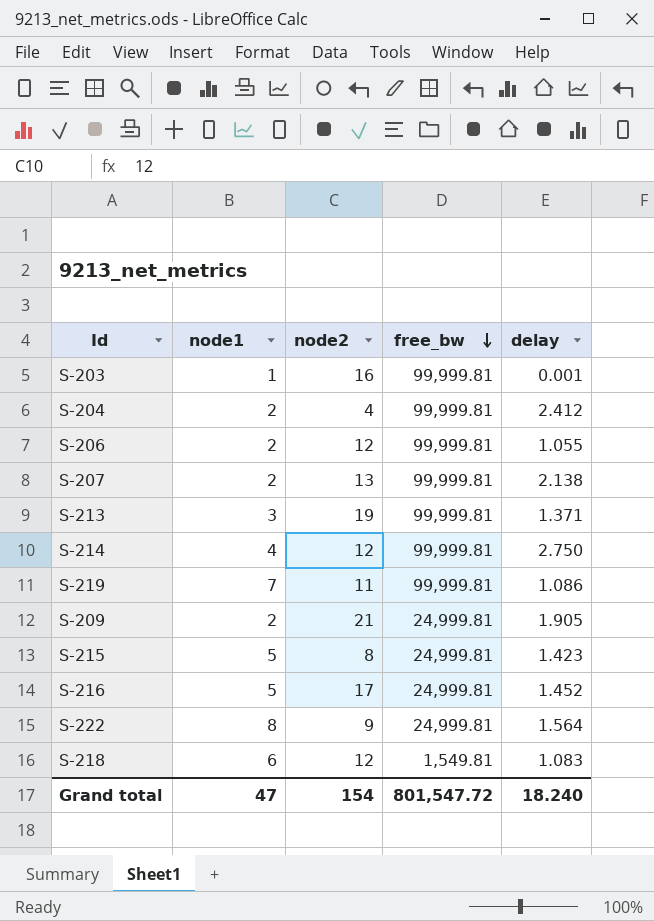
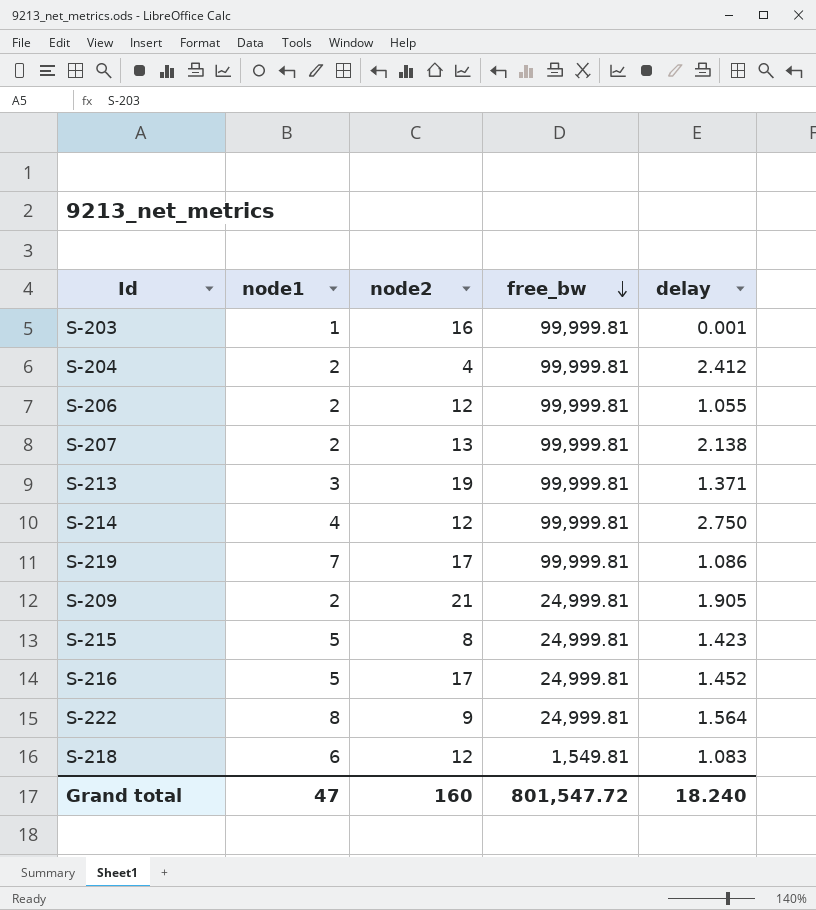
S-219 | node2: 11 -> 17
Grand total | node2: 154 -> 160

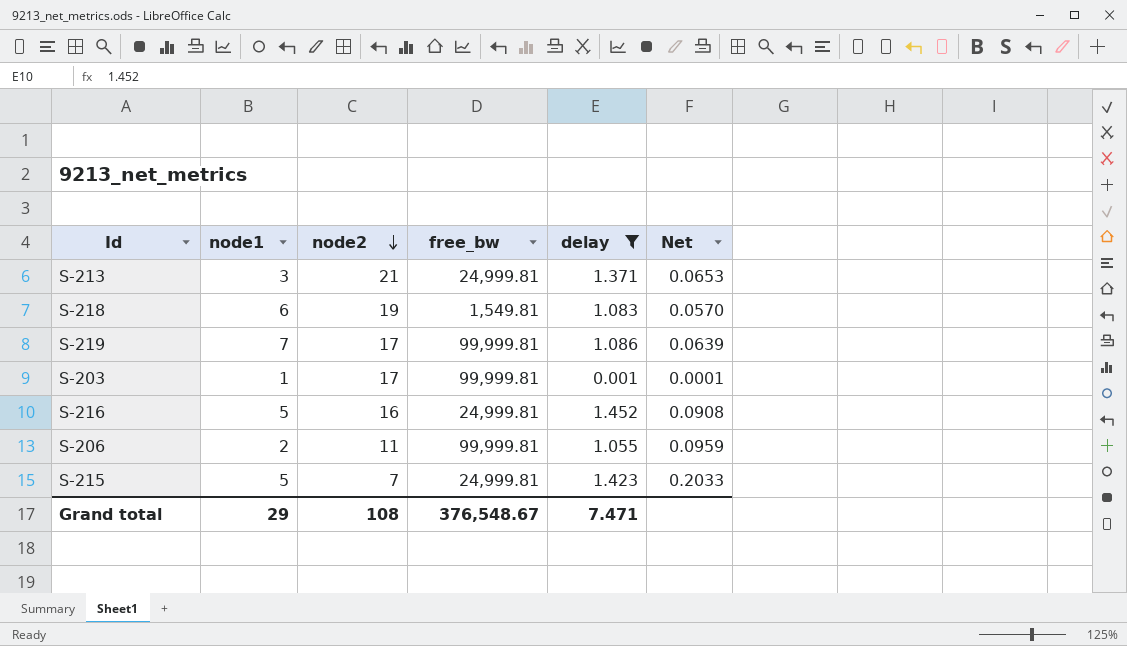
filter: none -> delay <= 1.452
row order: free_bw descending -> node2 descending
column Net | formula: none -> [delay] / [node2]
S-213 | node2: 19 -> 21
S-213 | free_bw: 99,999.81 -> 24,999.81
S-218 | node2: 12 -> 19
S-203 | node2: 16 -> 17
S-216 | node2: 17 -> 16
S-206 | node2: 12 -> 11
S-215 | node2: 8 -> 7
Grand total | node1: 47 -> 29
Grand total | node2: 160 -> 108
Grand total | free_bw: 801,547.72 -> 376,548.67
Grand total | delay: 18.240 -> 7.471

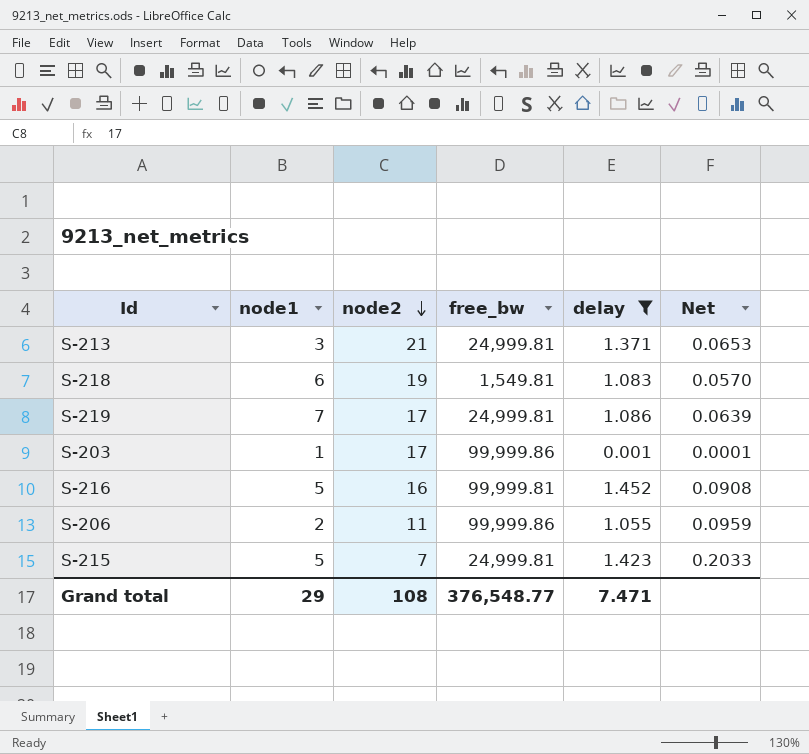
S-219 | free_bw: 99,999.81 -> 24,999.81
S-203 | free_bw: 99,999.81 -> 99,999.86
S-216 | free_bw: 24,999.81 -> 99,999.81
S-206 | free_bw: 99,999.81 -> 99,999.86
Grand total | free_bw: 376,548.67 -> 376,548.77

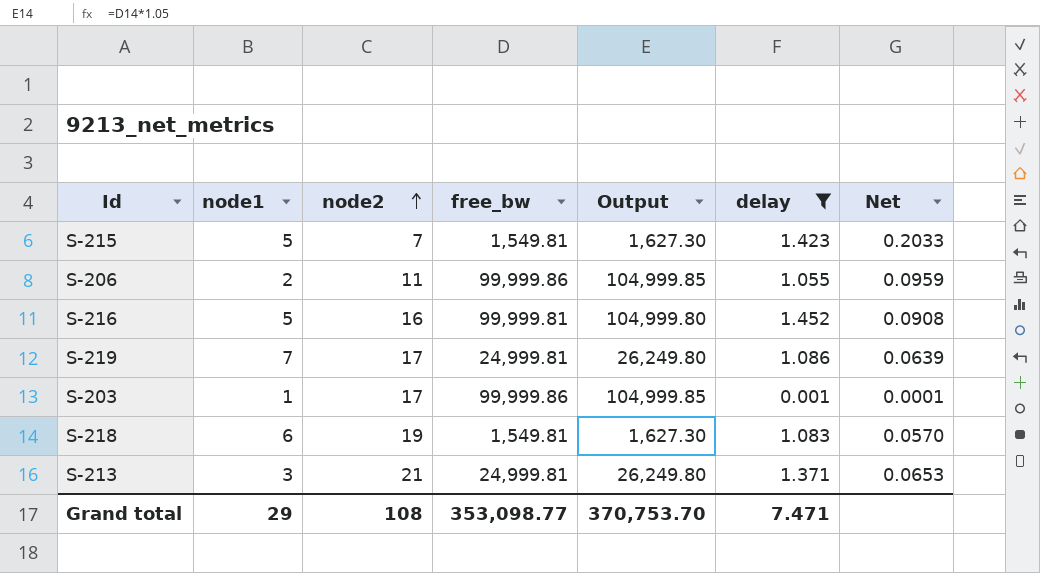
row order: node2 descending -> node2 ascending
column Output | formula: none -> [free_bw] * 1.05
S-215 | free_bw: 24,999.81 -> 1,549.81
Grand total | free_bw: 376,548.77 -> 353,098.77

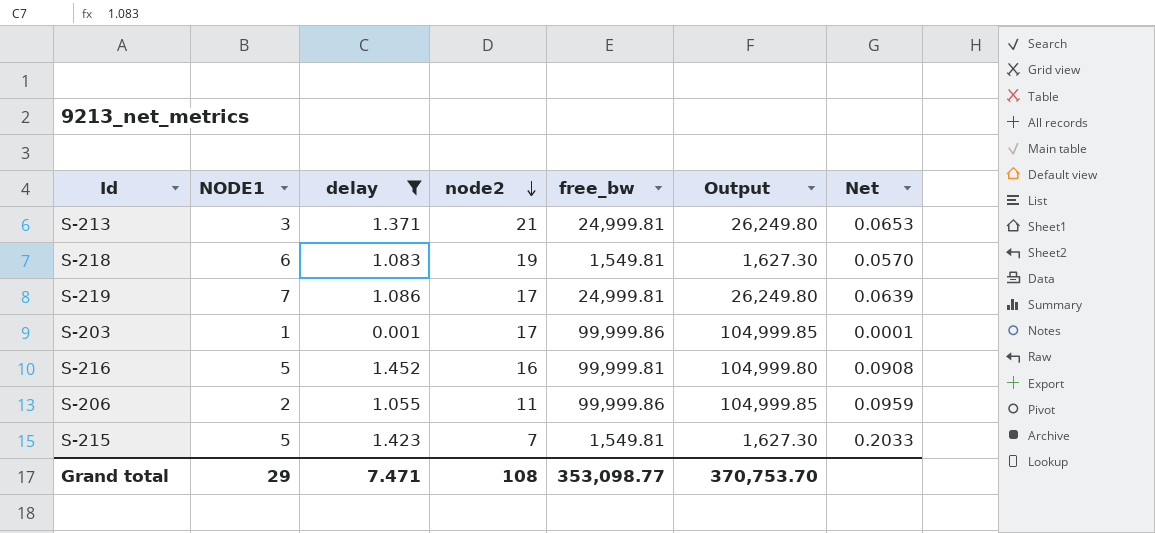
row order: node2 ascending -> node2 descending
column name: node1 -> NODE1
column delay | position: 6 -> 3

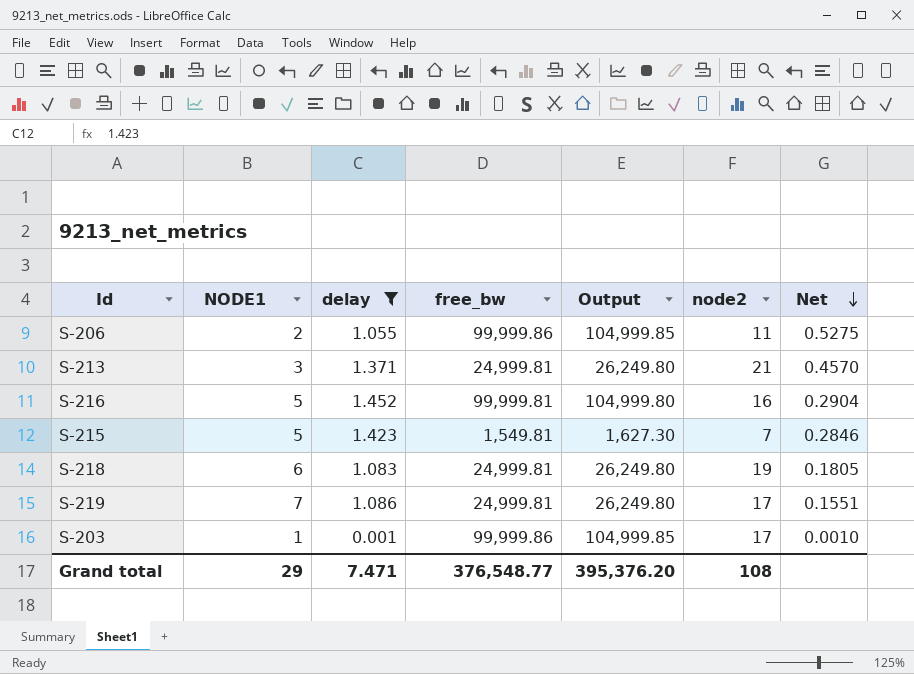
row order: node2 descending -> Net descending
column node2 | position: 4 -> 6
column Net | formula: [delay] / [node2] -> [delay] / [NODE1]
S-218 | free_bw: 1,549.81 -> 24,999.81
S-218 | Output: 1,627.30 -> 26,249.80
Grand total | free_bw: 353,098.77 -> 376,548.77
Grand total | Output: 370,753.70 -> 395,376.20

